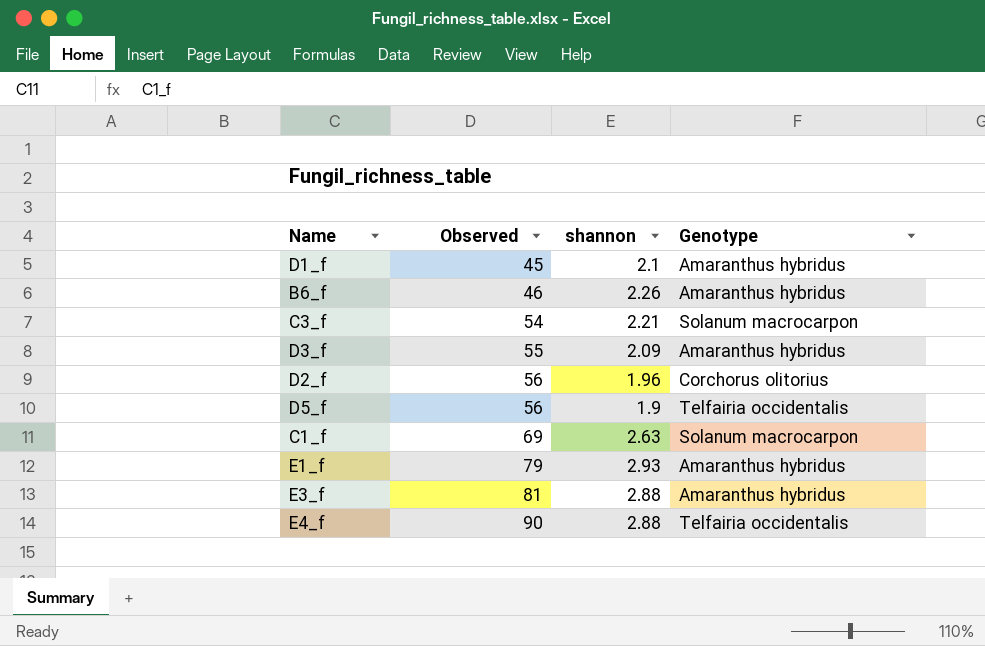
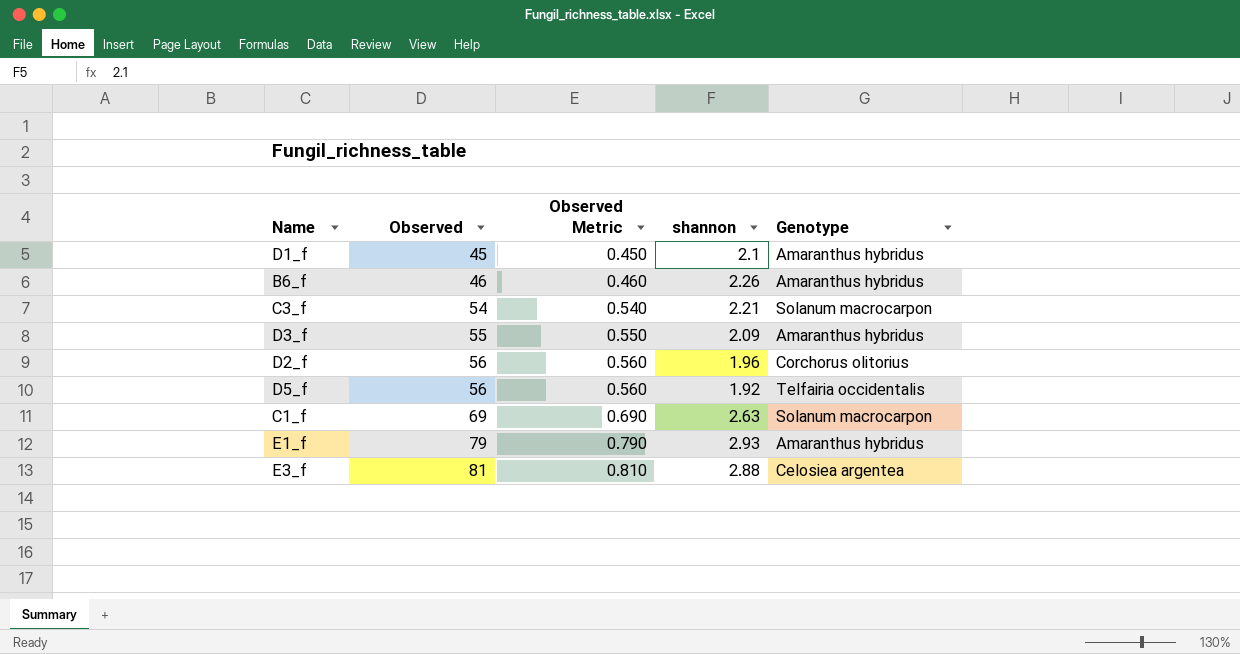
column Observed Metric | formula: none -> [Observed] * 0.01
row E4_f: 90 | 2.88 | Telfairia occidentalis -> none
D5_f | shannon: 1.9 -> 1.92
E3_f | Genotype: Amaranthus hybridus -> Celosiea argentea

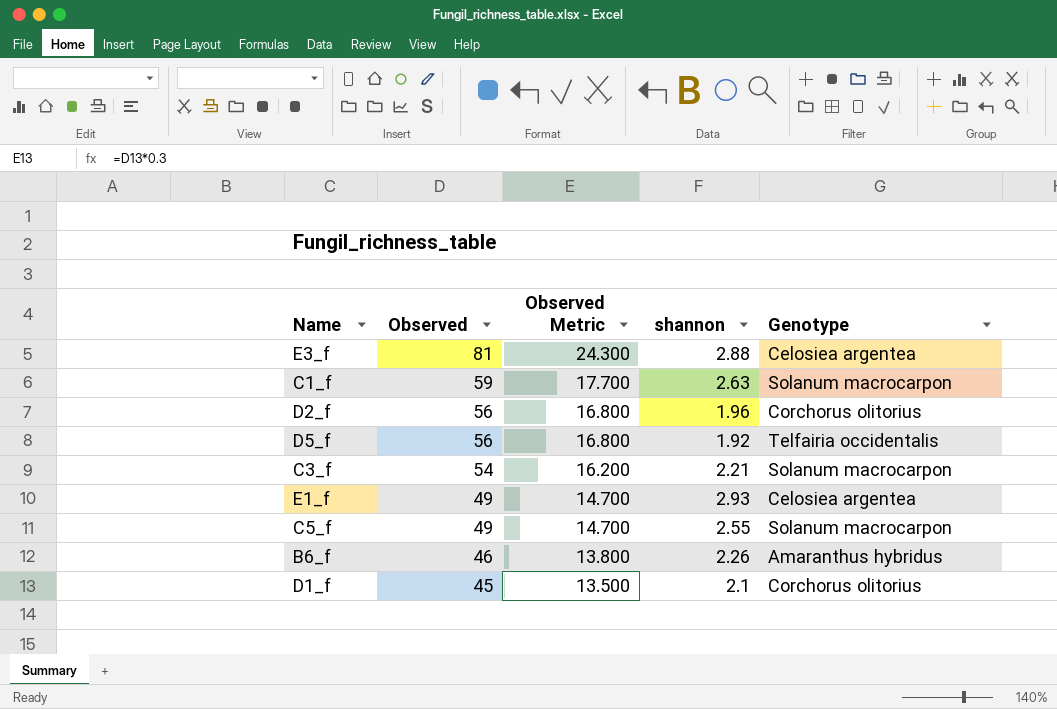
row order: Observed ascending -> Observed descending
column Observed Metric | formula: [Observed] * 0.01 -> [Observed] * 0.3
row D3_f: 55 | 0.550 | 2.09 | Amaranthus hybridus -> none
C1_f | Observed: 69 -> 59
E1_f | Observed: 79 -> 49
E1_f | Genotype: Amaranthus hybridus -> Celosiea argentea
row C5_f: none -> 49 | 14.700 | 2.55 | Solanum macrocarpon
D1_f | Genotype: Amaranthus hybridus -> Corchorus olitorius

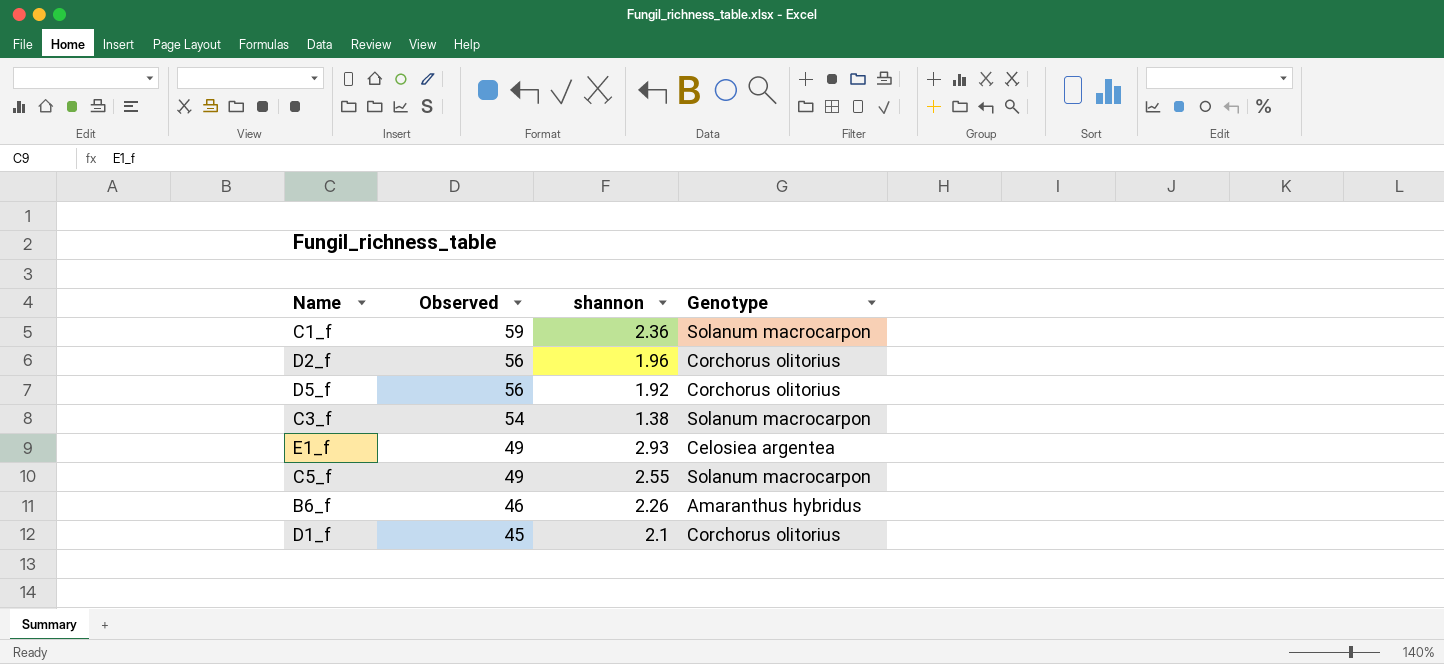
column Observed Metric | formula: [Observed] * 0.3 -> none
row E3_f: 81 | 24.300 | 2.88 | Celosiea argentea -> none
C1_f | shannon: 2.63 -> 2.36
D5_f | Genotype: Telfairia occidentalis -> Corchorus olitorius
C3_f | shannon: 2.21 -> 1.38

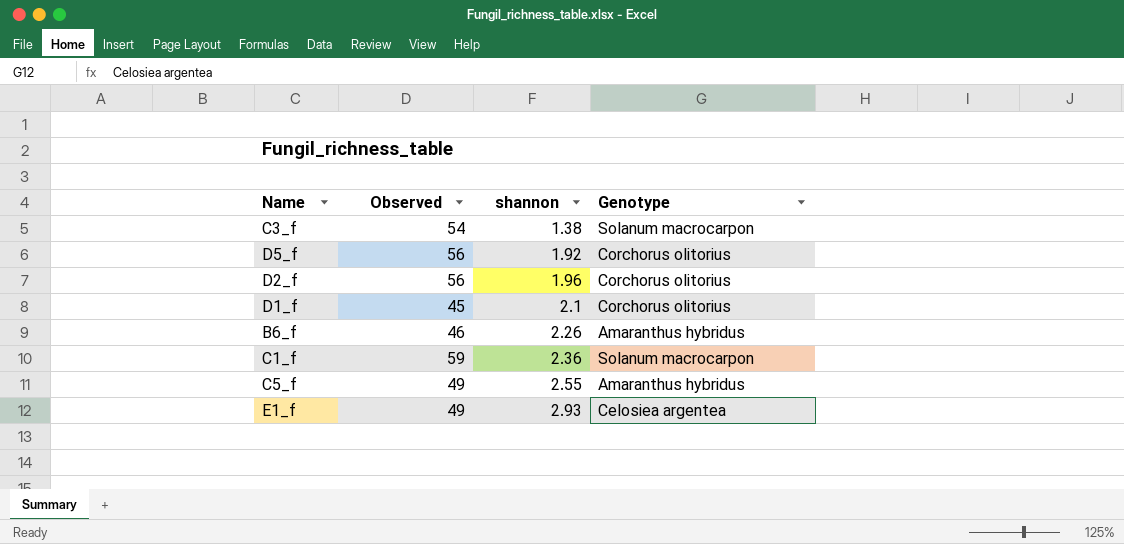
row order: Observed descending -> shannon ascending
C5_f | Genotype: Solanum macrocarpon -> Amaranthus hybridus

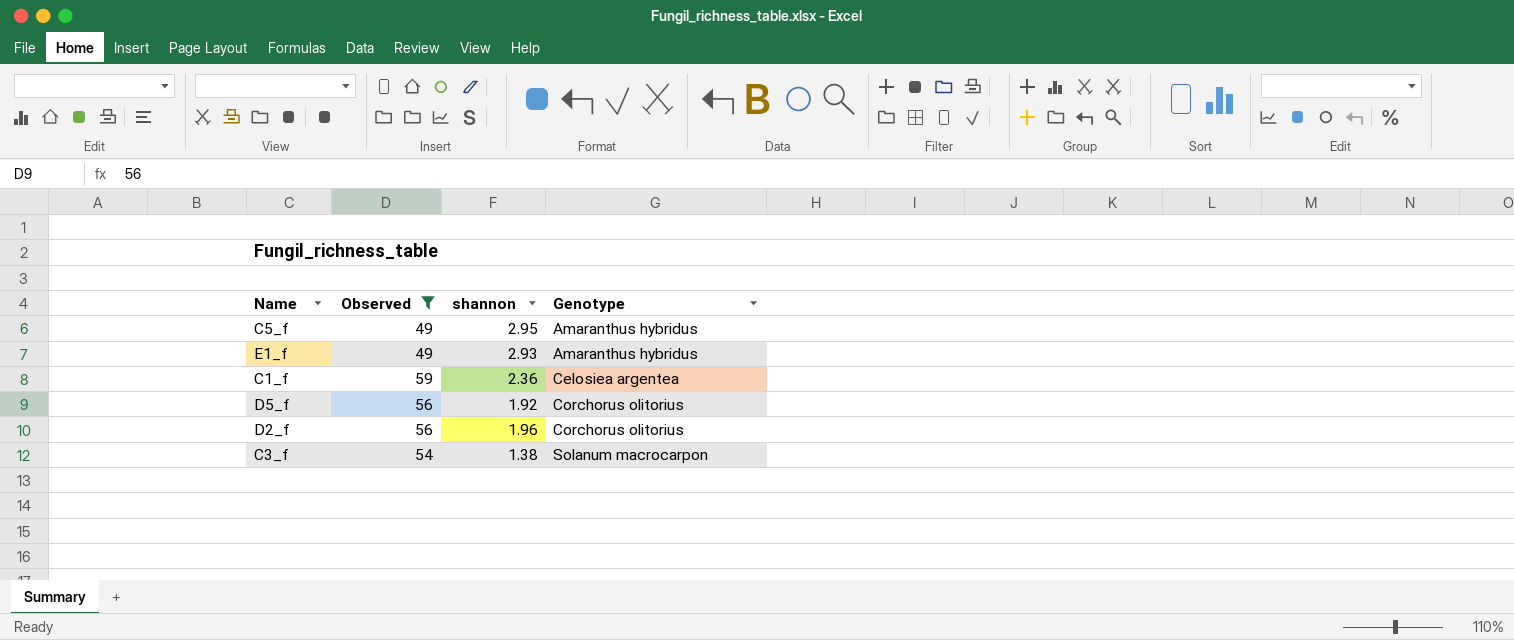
filter: none -> Observed >= 49
row order: shannon ascending -> Genotype ascending
C5_f | shannon: 2.55 -> 2.95
E1_f | Genotype: Celosiea argentea -> Amaranthus hybridus
C1_f | Genotype: Solanum macrocarpon -> Celosiea argentea

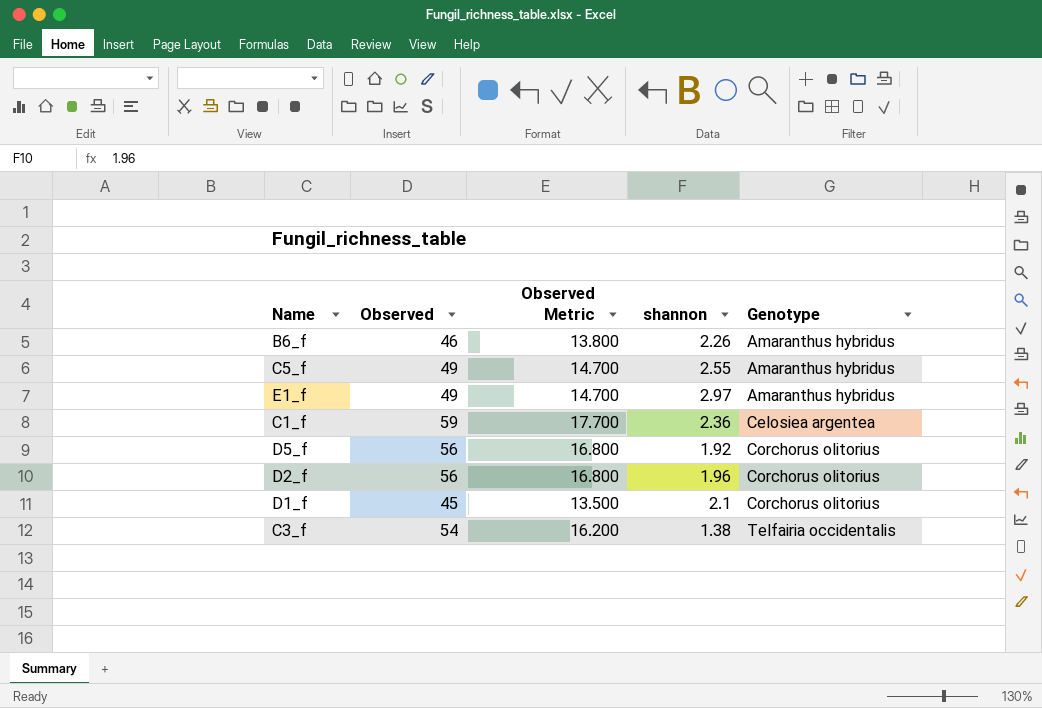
filter: Observed >= 49 -> none
column Observed Metric | formula: none -> [Observed] * 0.3
C5_f | shannon: 2.95 -> 2.55
E1_f | shannon: 2.93 -> 2.97
C3_f | Genotype: Solanum macrocarpon -> Telfairia occidentalis

